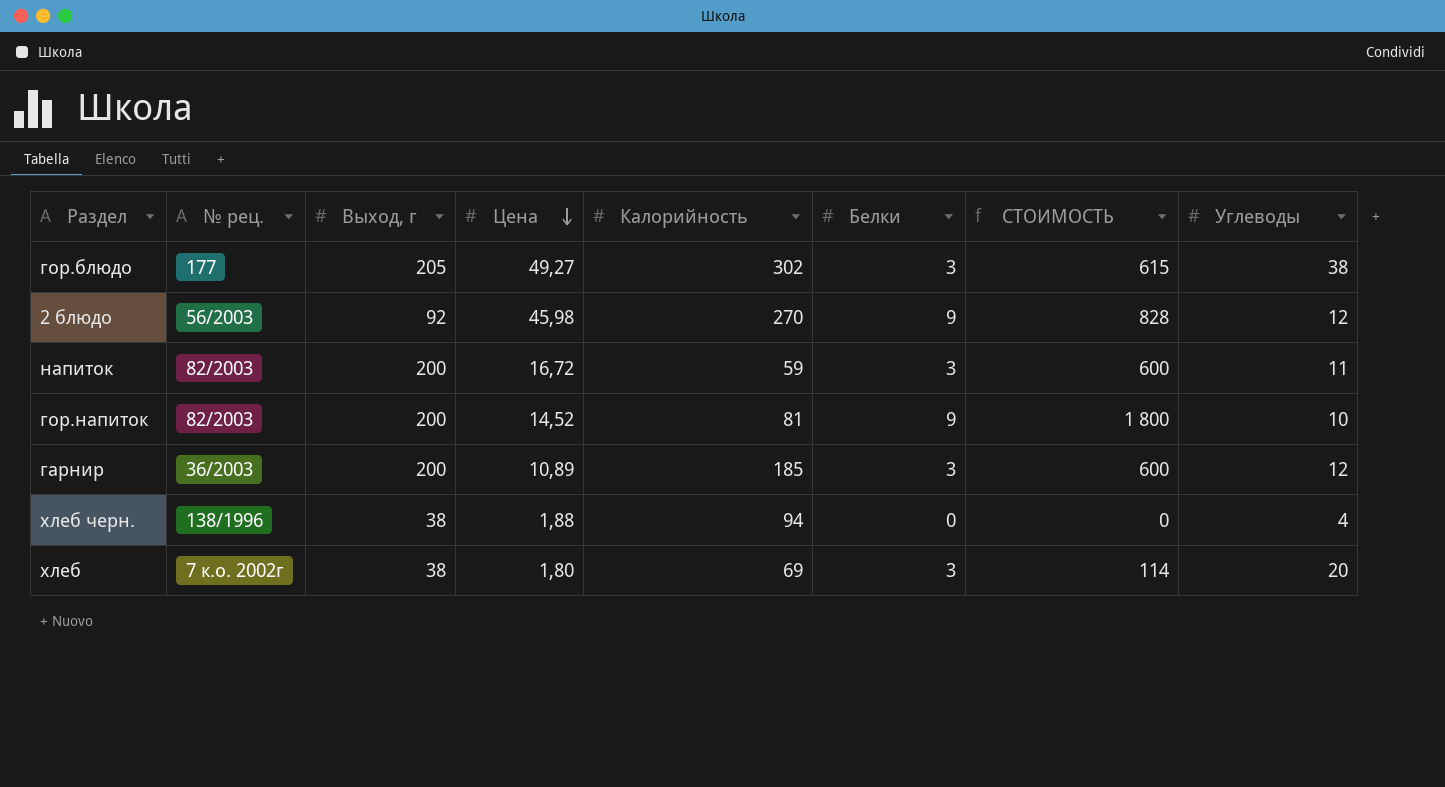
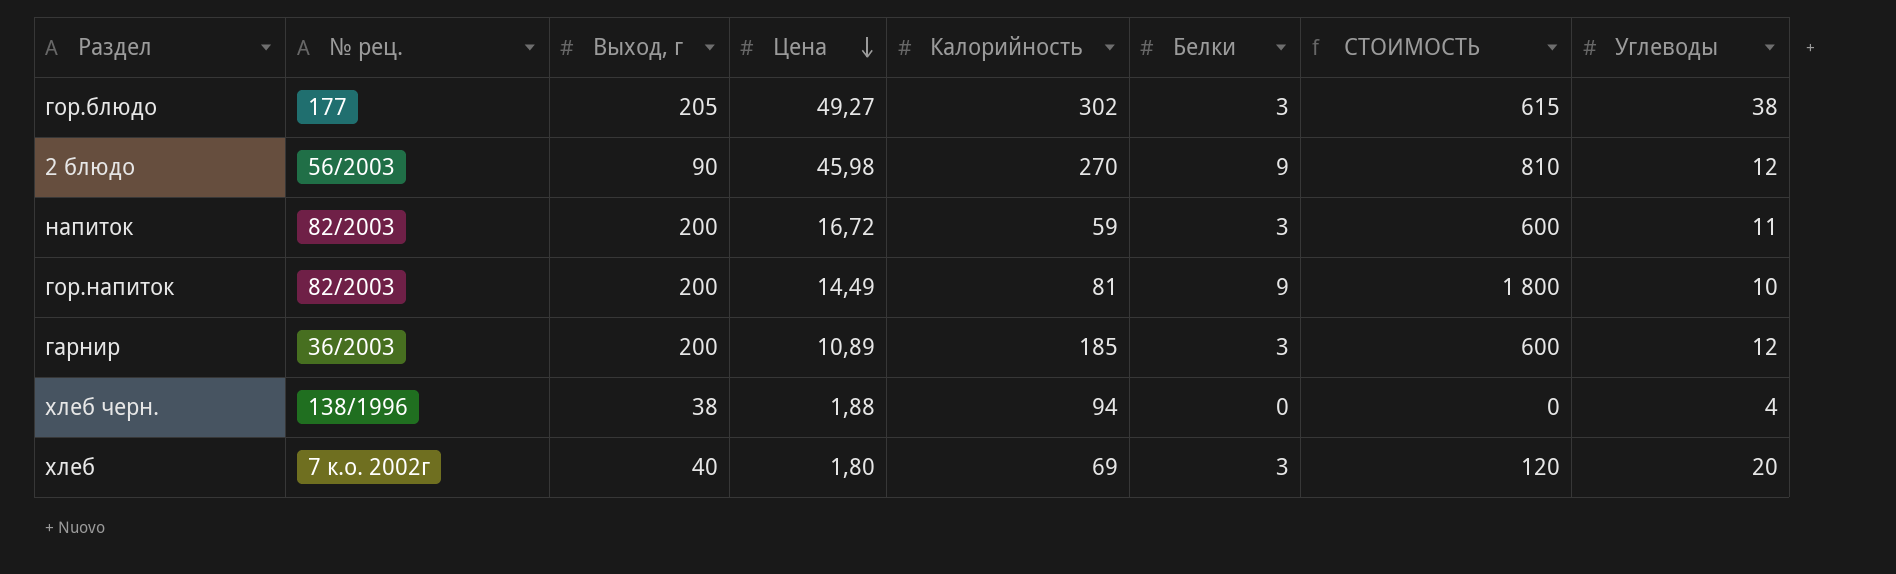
2 блюдо | Выход, г: 92 -> 90
2 блюдо | СТОИМОСТЬ: 828 -> 810
гор.напиток | Цена: 14,52 -> 14,49
хлеб | Выход, г: 38 -> 40
хлеб | СТОИМОСТЬ: 114 -> 120

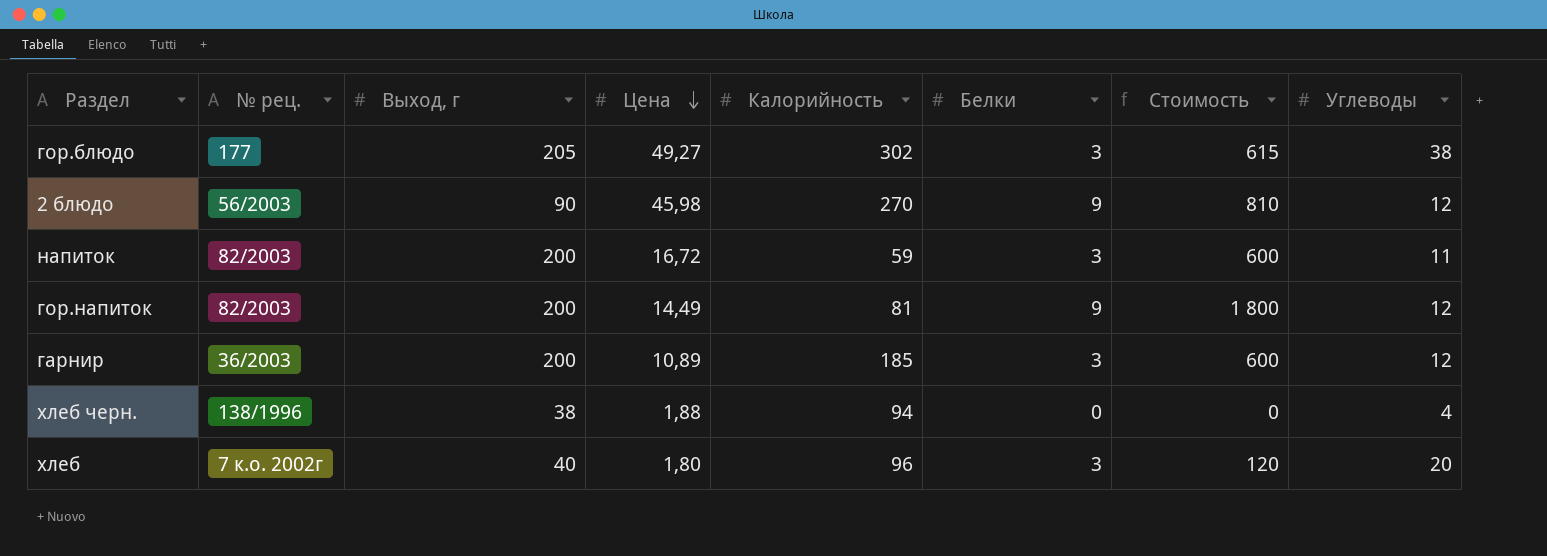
column name: СТОИМОСТЬ -> Стоимость
гор.напиток | Углеводы: 10 -> 12
хлеб | Калорийность: 69 -> 96

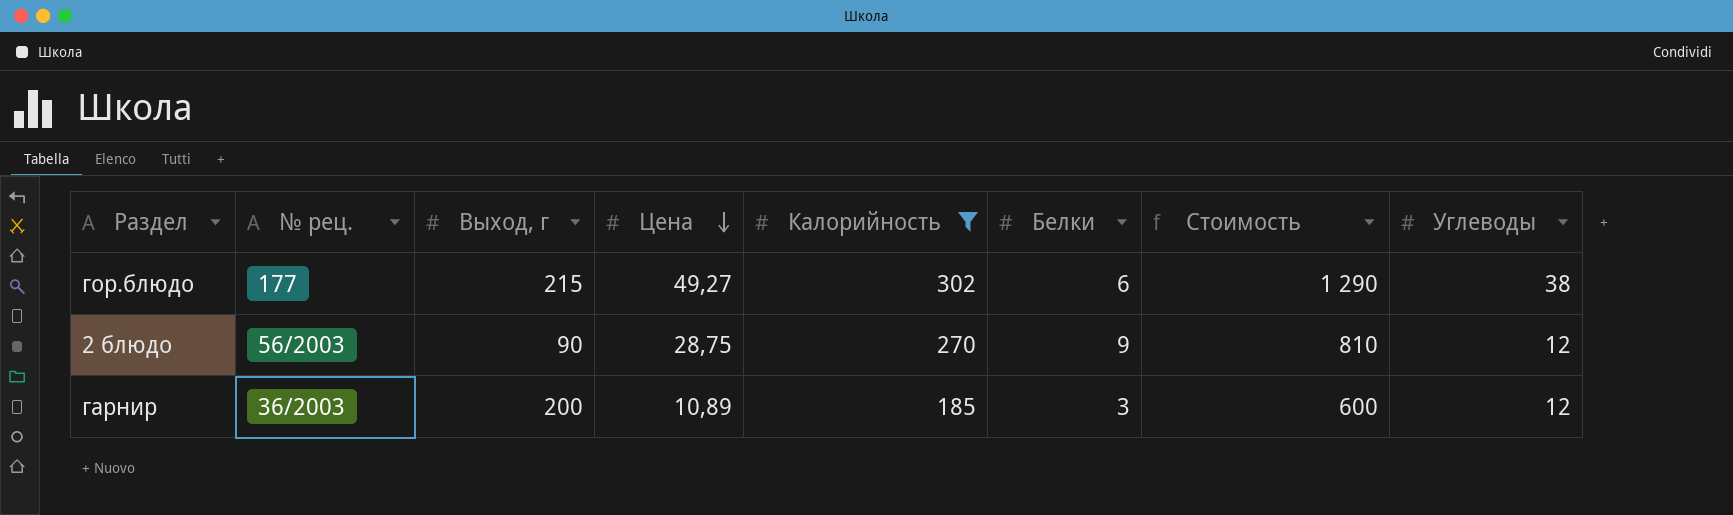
filter: none -> Калорийность >= 185
гор.блюдо | Выход, г: 205 -> 215
гор.блюдо | Белки: 3 -> 6
гор.блюдо | Стоимость: 615 -> 1 290
2 блюдо | Цена: 45,98 -> 28,75

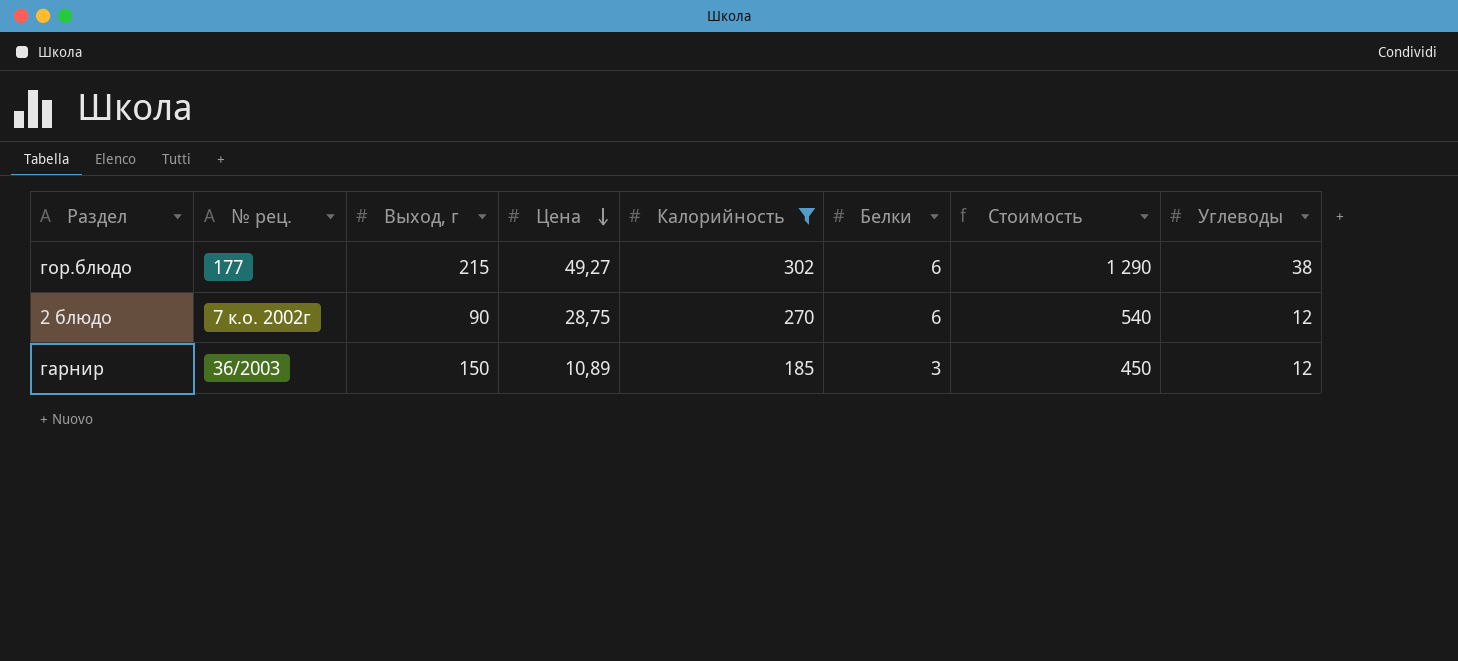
2 блюдо | № рец.: 56/2003 -> 7 к.о. 2002г
2 блюдо | Белки: 9 -> 6
2 блюдо | Стоимость: 810 -> 540
гарнир | Выход, г: 200 -> 150
гарнир | Стоимость: 600 -> 450

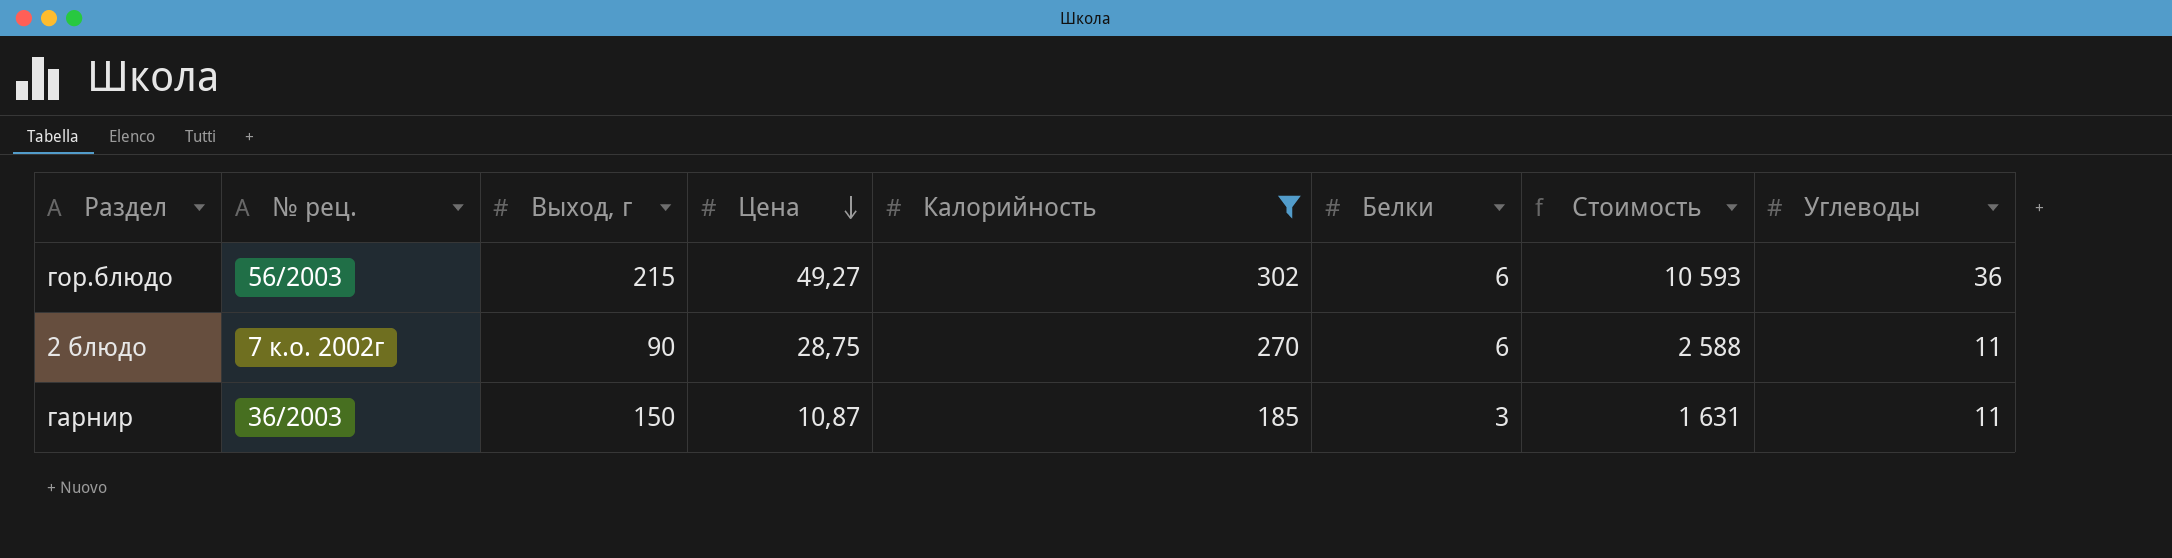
column Стоимость | formula: [Выход, г] * [Белки] -> [Выход, г] * [Цена]
гор.блюдо | № рец.: 177 -> 56/2003
гор.блюдо | Углеводы: 38 -> 36
2 блюдо | Углеводы: 12 -> 11
гарнир | Цена: 10,89 -> 10,87
гарнир | Углеводы: 12 -> 11

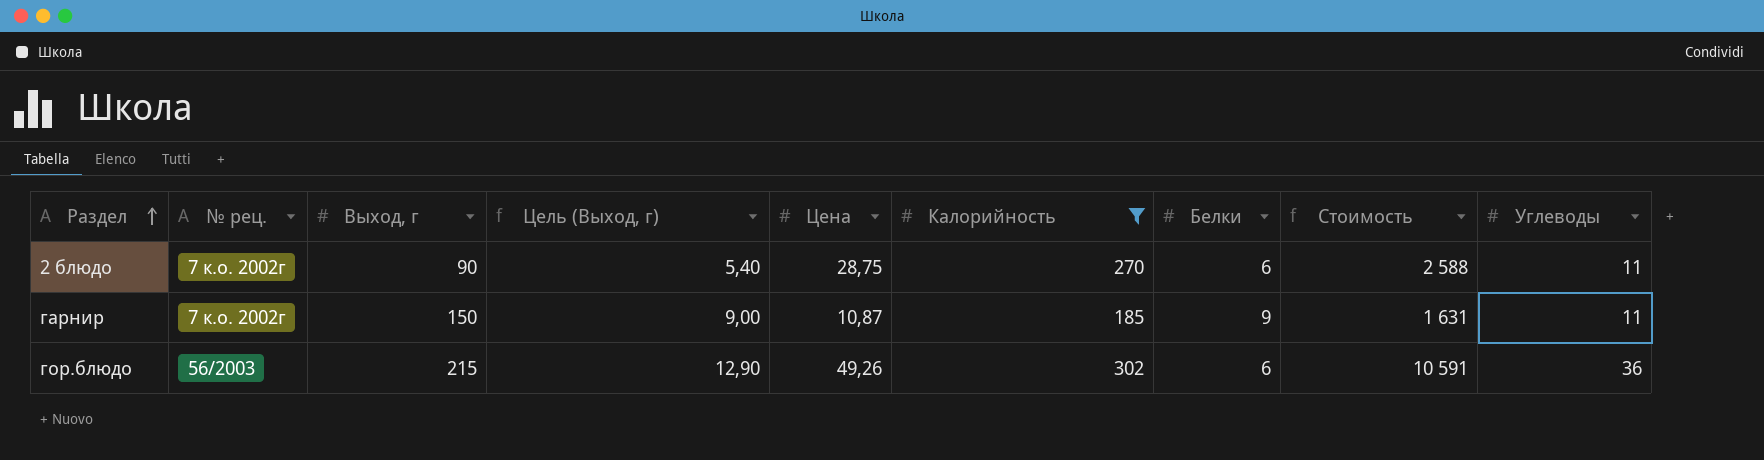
row order: Цена descending -> Раздел ascending
column Цель (Выход, г) | formula: none -> [Выход, г] * 0,06
гарнир | № рец.: 36/2003 -> 7 к.о. 2002г
гарнир | Белки: 3 -> 9
гор.блюдо | Цена: 49,27 -> 49,26
гор.блюдо | Стоимость: 10 593 -> 10 591

